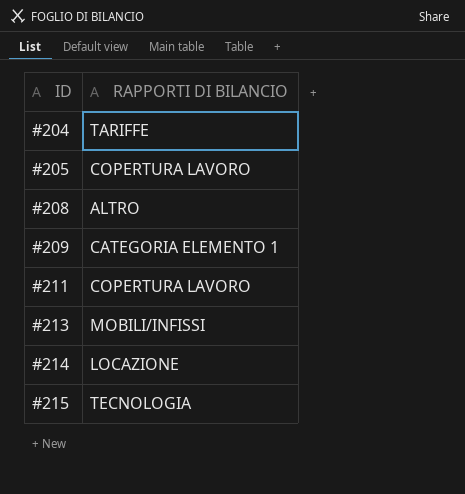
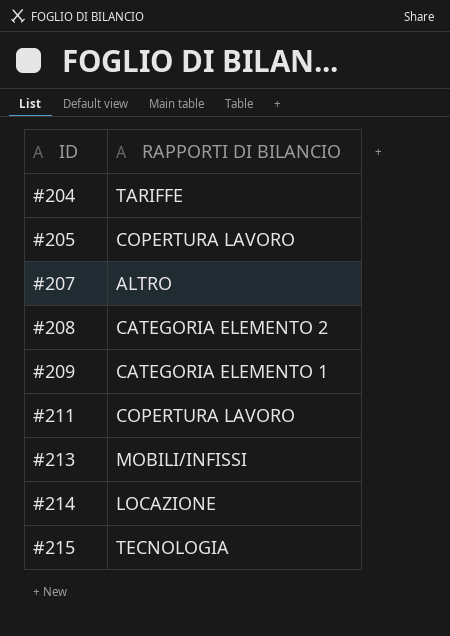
row #207: none -> ALTRO
#208 | RAPPORTI DI BILANCIO: ALTRO -> CATEGORIA ELEMENTO 2

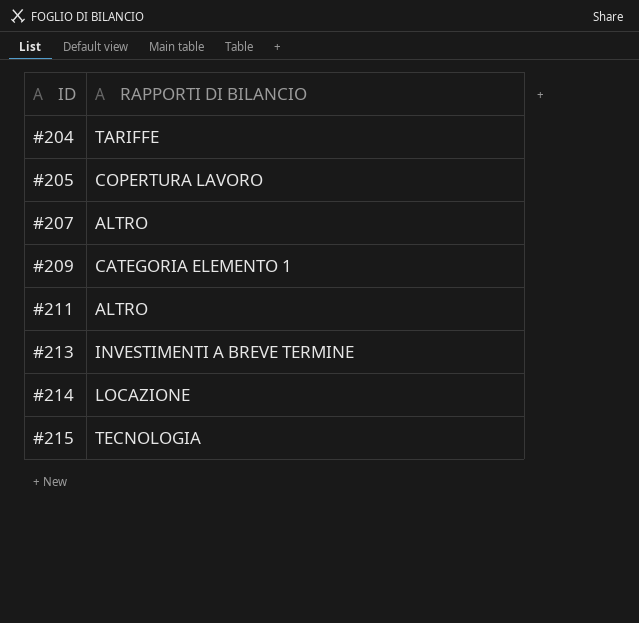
row #208: CATEGORIA ELEMENTO 2 -> none
#211 | RAPPORTI DI BILANCIO: COPERTURA LAVORO -> ALTRO
#213 | RAPPORTI DI BILANCIO: MOBILI/INFISSI -> INVESTIMENTI A BREVE TERMINE

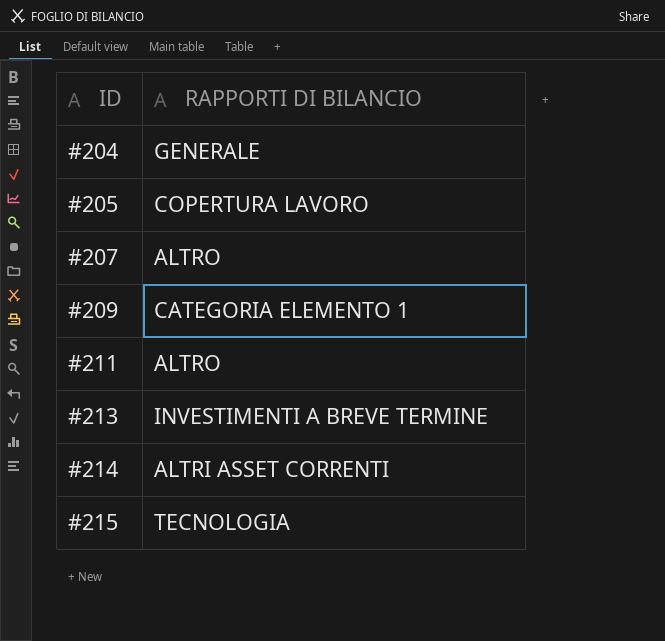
#204 | RAPPORTI DI BILANCIO: TARIFFE -> GENERALE
#214 | RAPPORTI DI BILANCIO: LOCAZIONE -> ALTRI ASSET CORRENTI

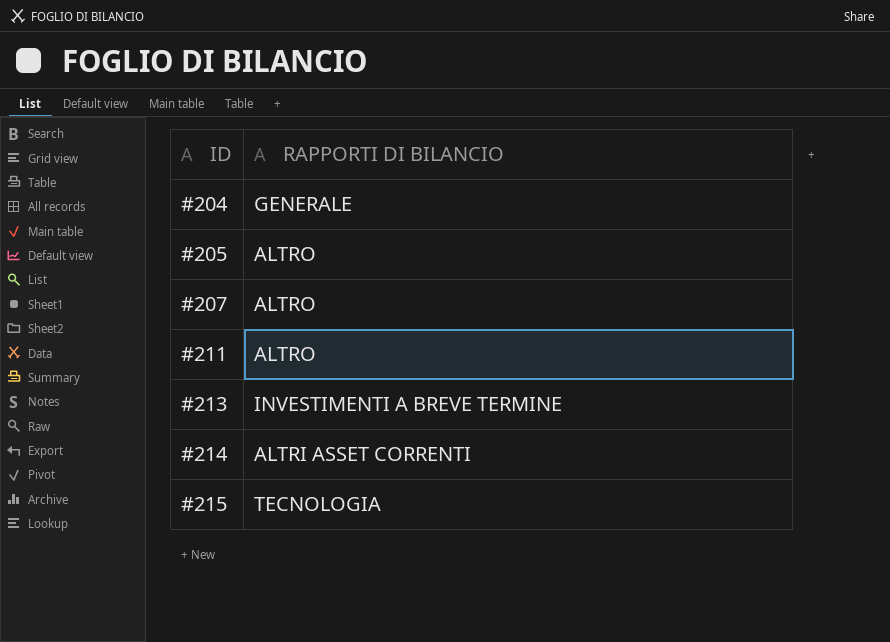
row #209: CATEGORIA ELEMENTO 1 -> none
#205 | RAPPORTI DI BILANCIO: COPERTURA LAVORO -> ALTRO

